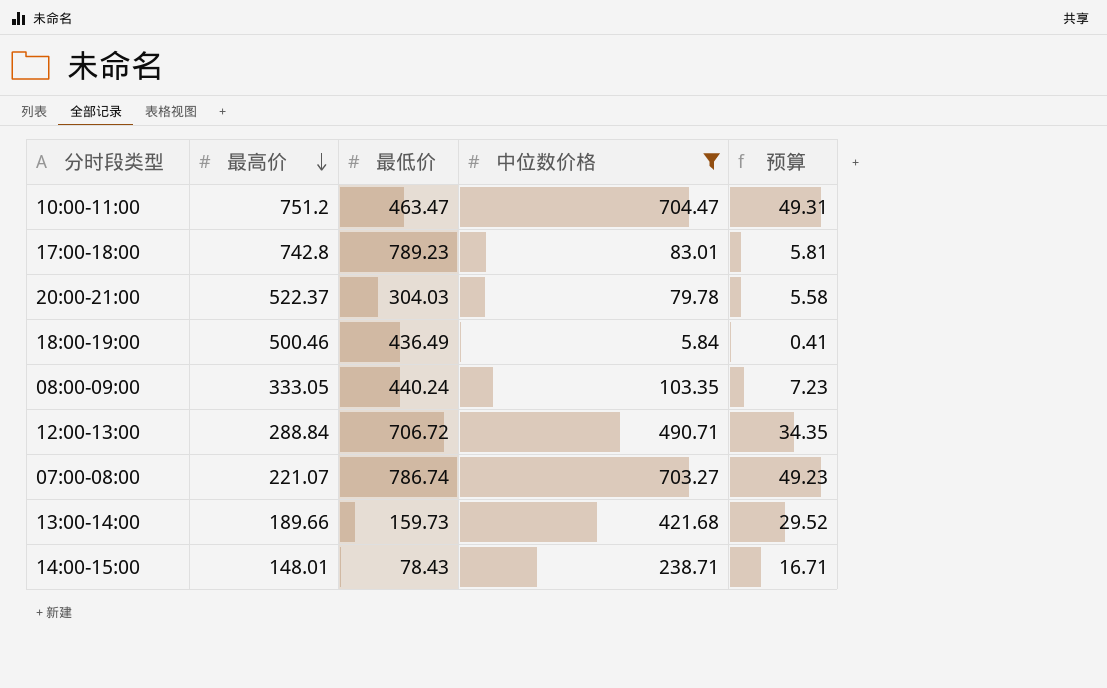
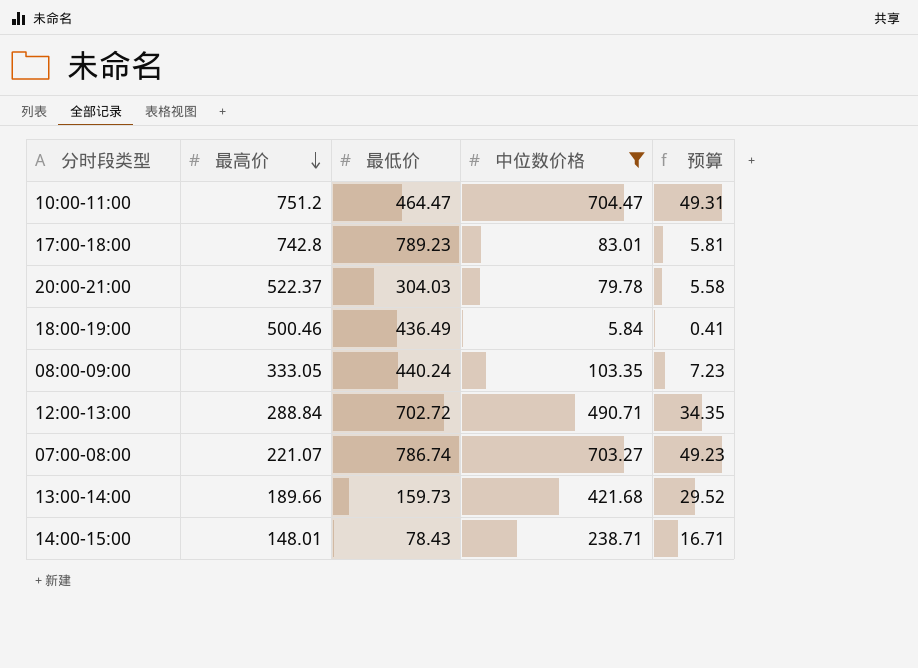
10:00-11:00 | 最低价: 463.47 -> 464.47
12:00-13:00 | 最低价: 706.72 -> 702.72

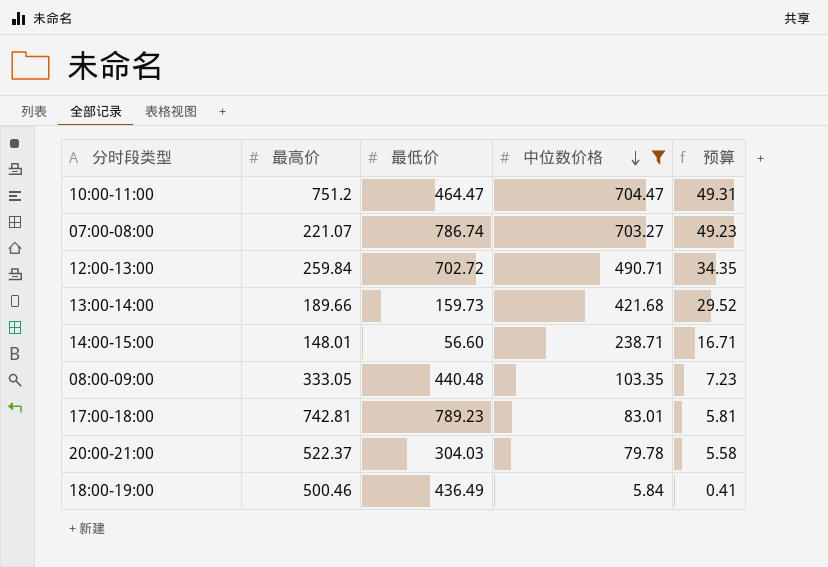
row order: 最高价 descending -> 中位数价格 descending
12:00-13:00 | 最高价: 288.84 -> 259.84
14:00-15:00 | 最低价: 78.43 -> 56.60
08:00-09:00 | 最低价: 440.24 -> 440.48
17:00-18:00 | 最高价: 742.8 -> 742.81

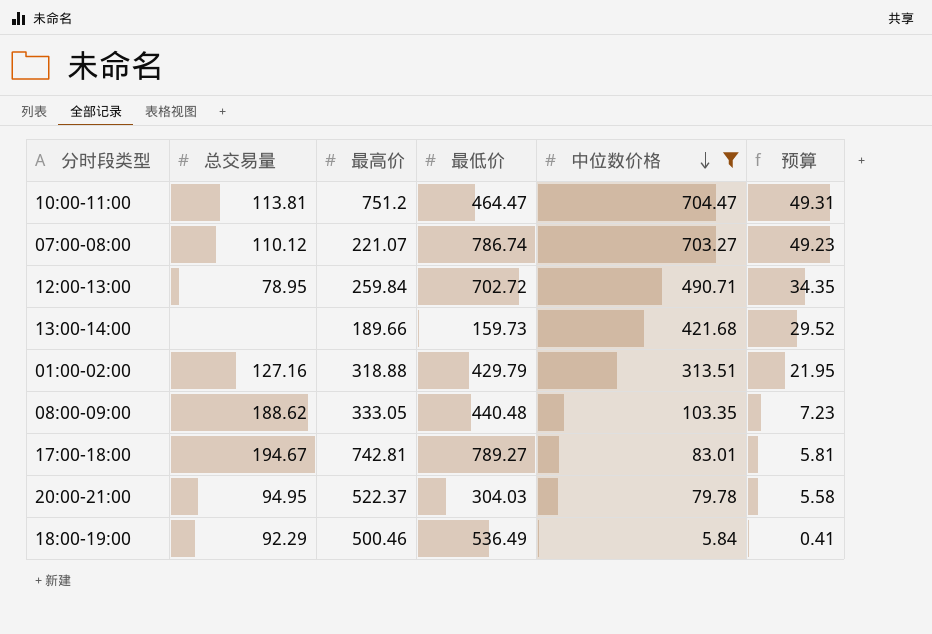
column 总交易量 | position: none -> 2
row 14:00-15:00: 148.01 | 56.60 | 238.71 | 16.71 -> none
row 01:00-02:00: none -> 127.16 | 318.88 | 429.79 | 313.51 | 21.95
17:00-18:00 | 最低价: 789.23 -> 789.27
18:00-19:00 | 最低价: 436.49 -> 536.49

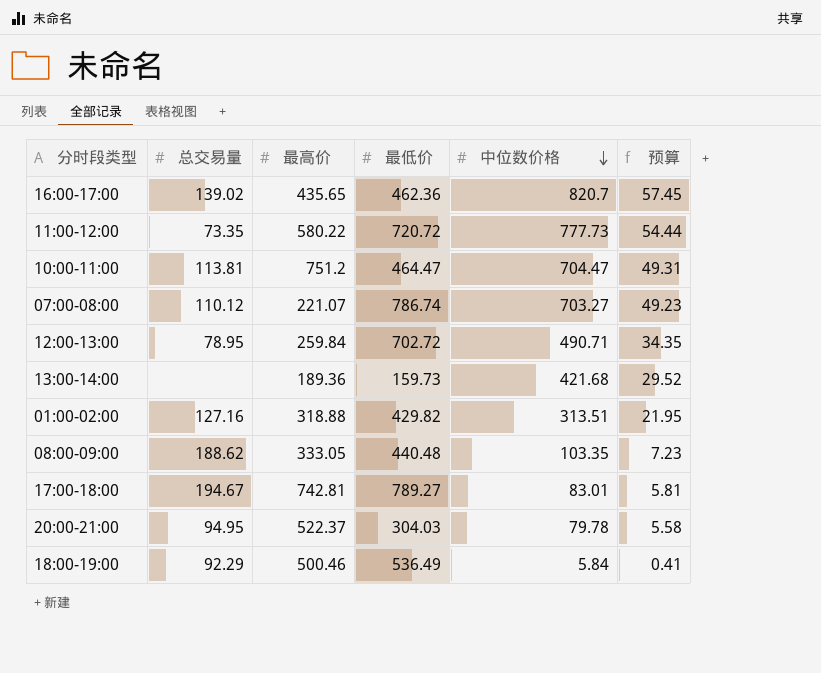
filter: 中位数价格 <= 704.47 -> none
13:00-14:00 | 最高价: 189.66 -> 189.36
01:00-02:00 | 最低价: 429.79 -> 429.82

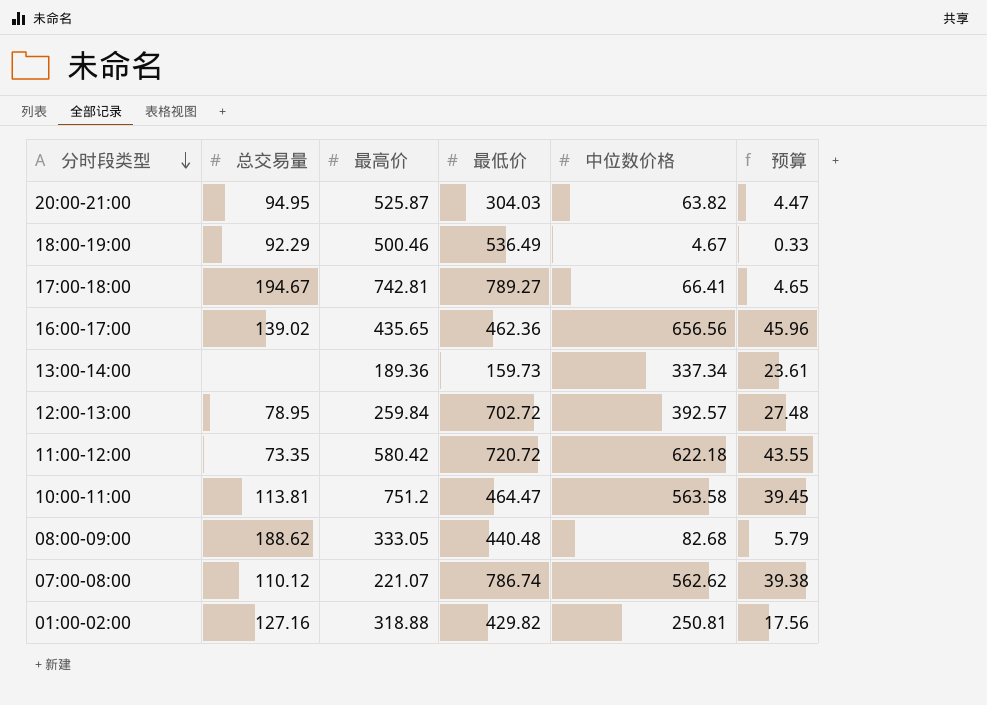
row order: 中位数价格 descending -> 分时段类型 descending
20:00-21:00 | 最高价: 522.37 -> 525.87
20:00-21:00 | 中位数价格: 79.78 -> 63.82
20:00-21:00 | 预算: 5.58 -> 4.47
18:00-19:00 | 中位数价格: 5.84 -> 4.67
18:00-19:00 | 预算: 0.41 -> 0.33
17:00-18:00 | 中位数价格: 83.01 -> 66.41
17:00-18:00 | 预算: 5.81 -> 4.65
16:00-17:00 | 中位数价格: 820.7 -> 656.56
16:00-17:00 | 预算: 57.45 -> 45.96
13:00-14:00 | 中位数价格: 421.68 -> 337.34
13:00-14:00 | 预算: 29.52 -> 23.61
12:00-13:00 | 中位数价格: 490.71 -> 392.57
12:00-13:00 | 预算: 34.35 -> 27.48
11:00-12:00 | 最高价: 580.22 -> 580.42
11:00-12:00 | 中位数价格: 777.73 -> 622.18
11:00-12:00 | 预算: 54.44 -> 43.55
10:00-11:00 | 中位数价格: 704.47 -> 563.58
10:00-11:00 | 预算: 49.31 -> 39.45
08:00-09:00 | 中位数价格: 103.35 -> 82.68
08:00-09:00 | 预算: 7.23 -> 5.79
07:00-08:00 | 中位数价格: 703.27 -> 562.62
07:00-08:00 | 预算: 49.23 -> 39.38
01:00-02:00 | 中位数价格: 313.51 -> 250.81
01:00-02:00 | 预算: 21.95 -> 17.56

